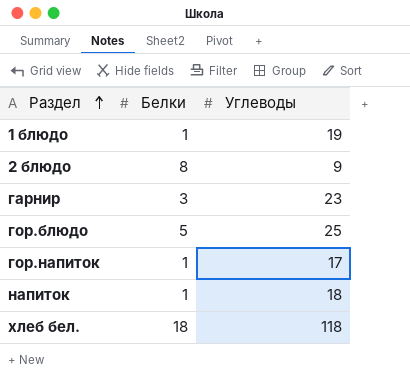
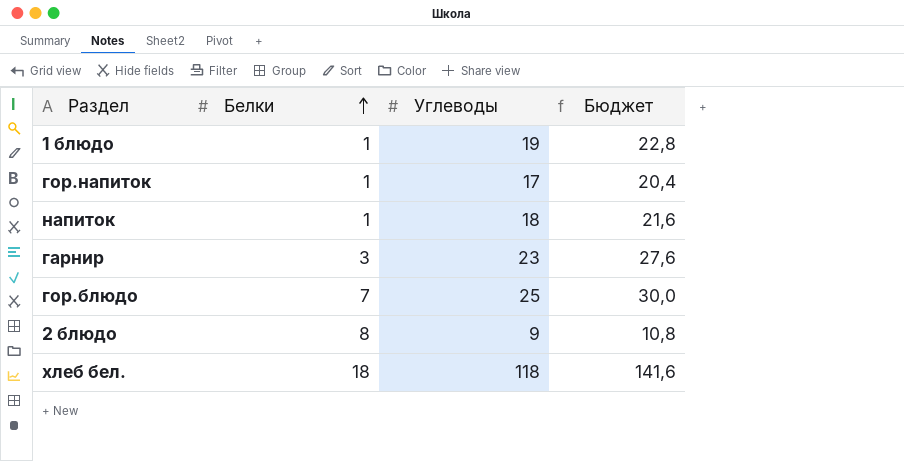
row order: Раздел ascending -> Белки ascending
column Бюджет | formula: none -> [Углеводы] * 1,2
гор.блюдо | Белки: 5 -> 7

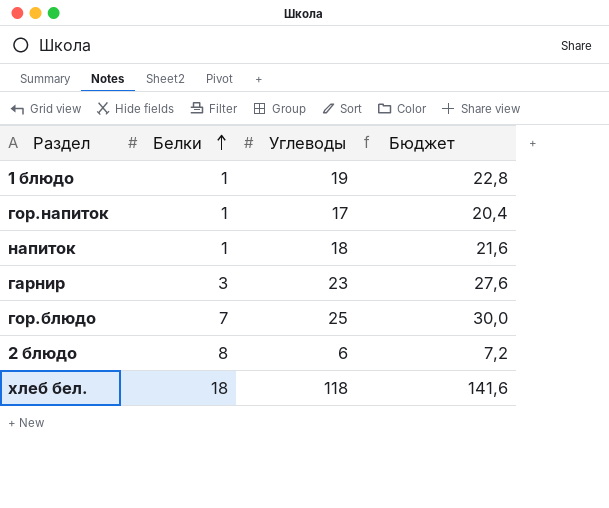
2 блюдо | Углеводы: 9 -> 6
2 блюдо | Бюджет: 10,8 -> 7,2

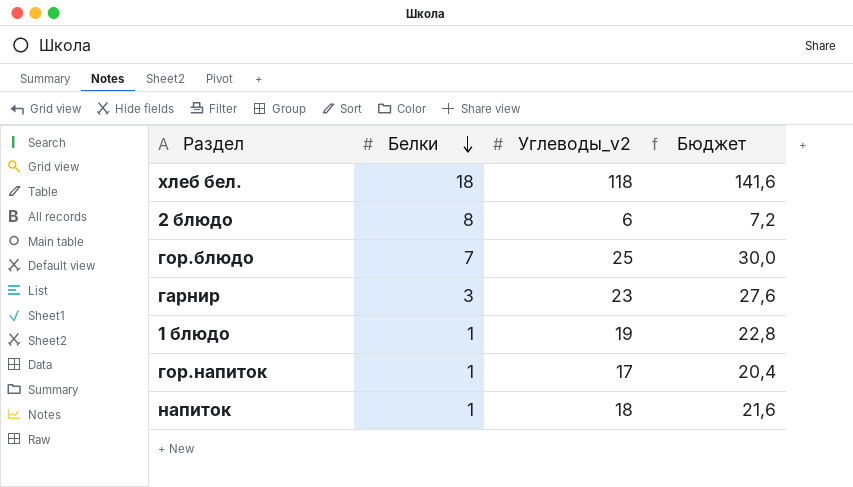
row order: Белки ascending -> Белки descending
column name: Углеводы -> Углеводы_v2

